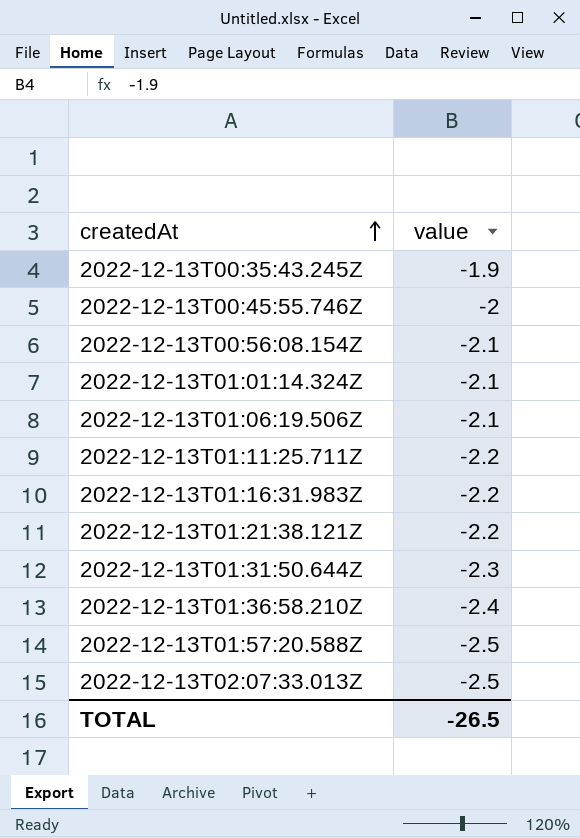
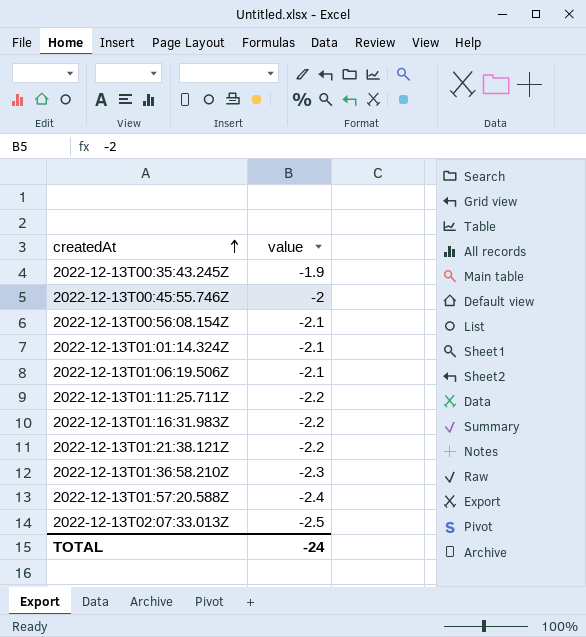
row 2022-12-13T01:31:50.644Z: -2.3 -> none
2022-12-13T01:36:58.210Z | value: -2.4 -> -2.3
2022-12-13T01:57:20.588Z | value: -2.5 -> -2.4
TOTAL | value: -26.5 -> -24

